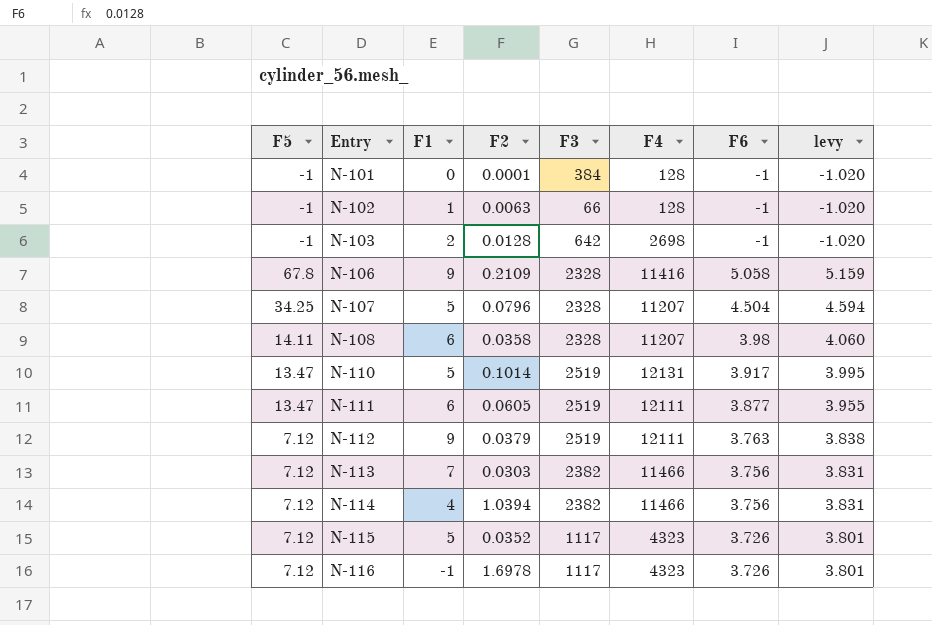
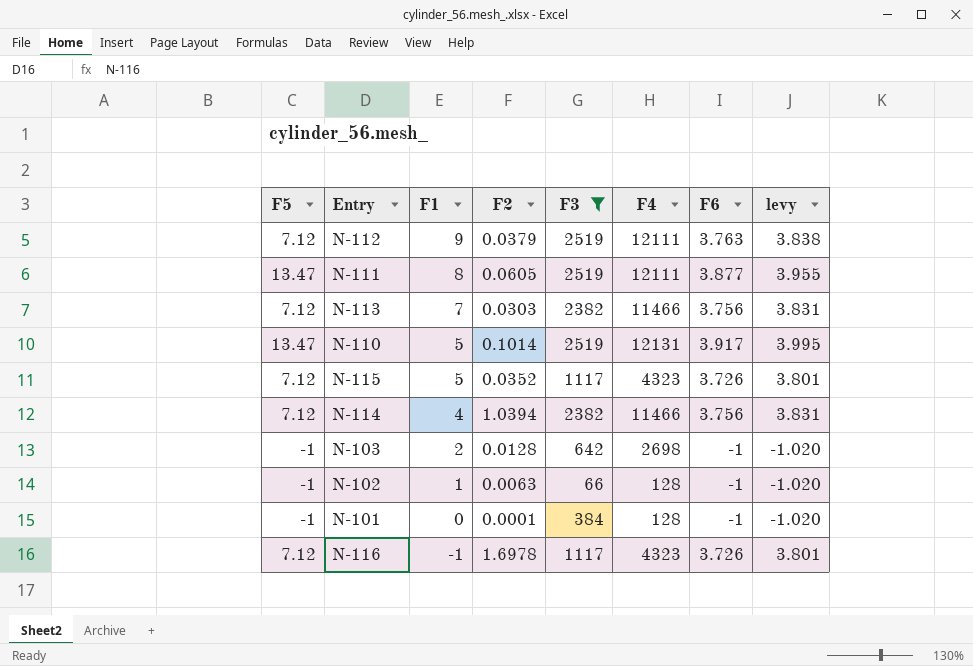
filter: none -> F3 != 2328
row order: Entry ascending -> F1 descending
N-111 | F1: 6 -> 8

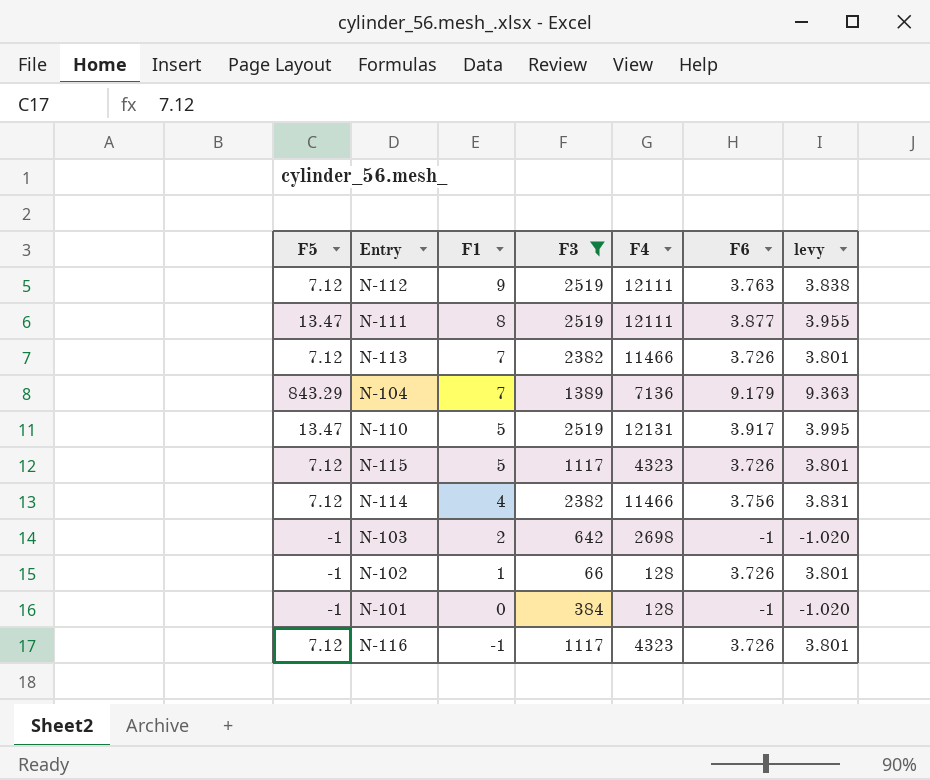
column F2 | position: 4 -> none
N-113 | F6: 3.756 -> 3.726
N-113 | levy: 3.831 -> 3.801
row N-104: none -> 843.29 | 7 | 1389 | 7136 | 9.179 | 9.363
N-102 | F6: -1 -> 3.726
N-102 | levy: -1.020 -> 3.801

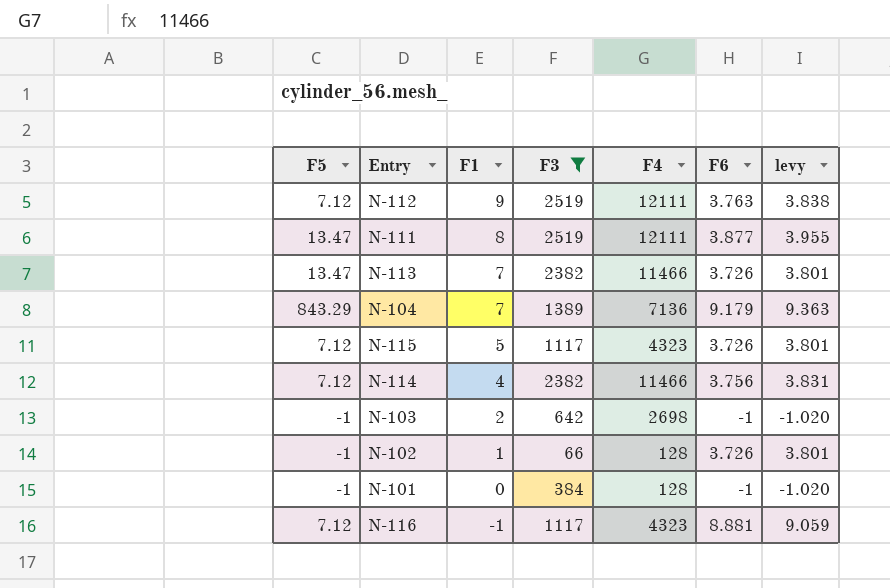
row N-110: 13.47 | 5 | 2519 | 12131 | 3.917 | 3.995 -> none
N-113 | F5: 7.12 -> 13.47
N-116 | F6: 3.726 -> 8.881
N-116 | levy: 3.801 -> 9.059

